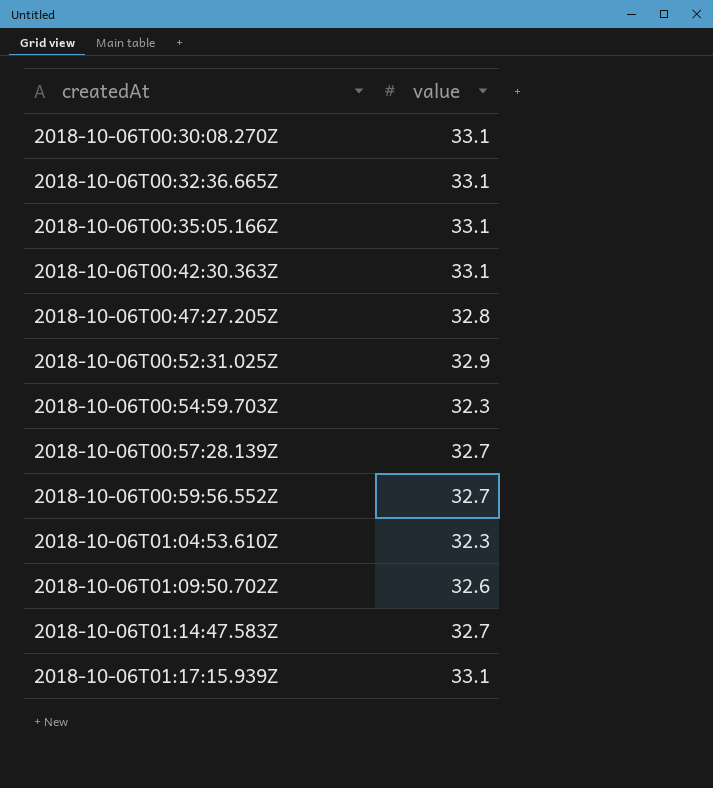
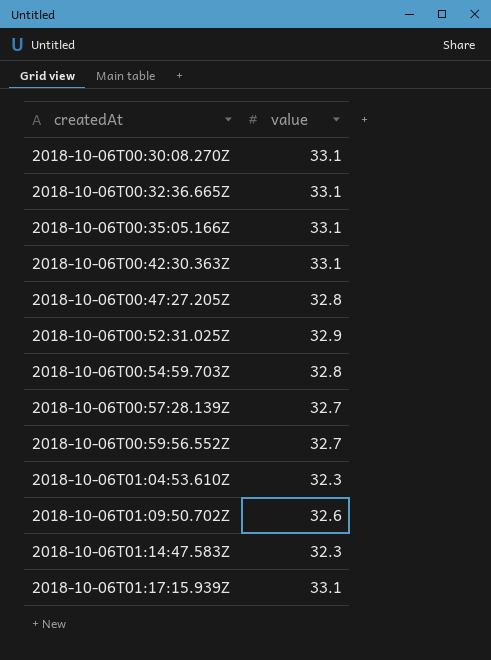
2018-10-06T00:54:59.703Z | value: 32.3 -> 32.8
2018-10-06T01:14:47.583Z | value: 32.7 -> 32.3

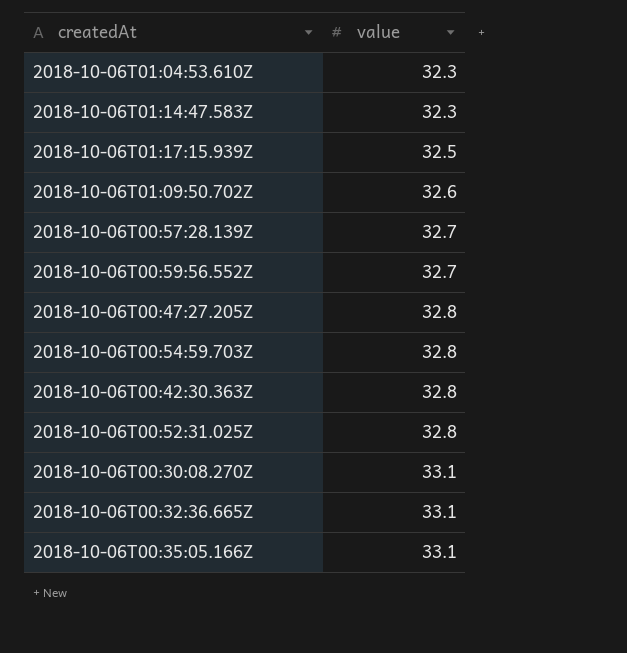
row order: createdAt ascending -> value ascending
2018-10-06T01:17:15.939Z | value: 33.1 -> 32.5
2018-10-06T00:42:30.363Z | value: 33.1 -> 32.8
2018-10-06T00:52:31.025Z | value: 32.9 -> 32.8

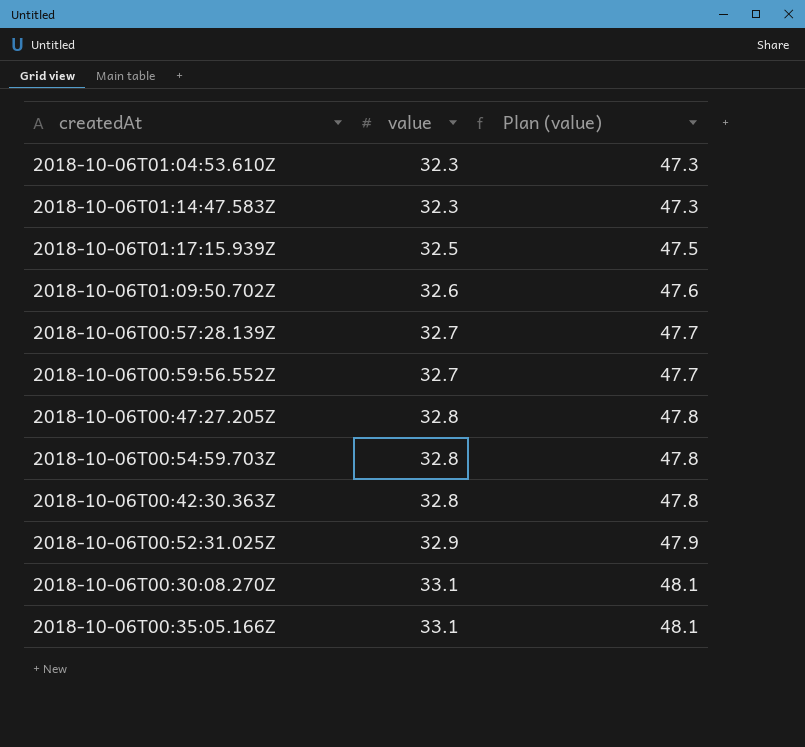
column Plan (value) | formula: none -> [value] + 15
row 2018-10-06T00:32:36.665Z: 33.1 -> none
2018-10-06T00:52:31.025Z | value: 32.8 -> 32.9

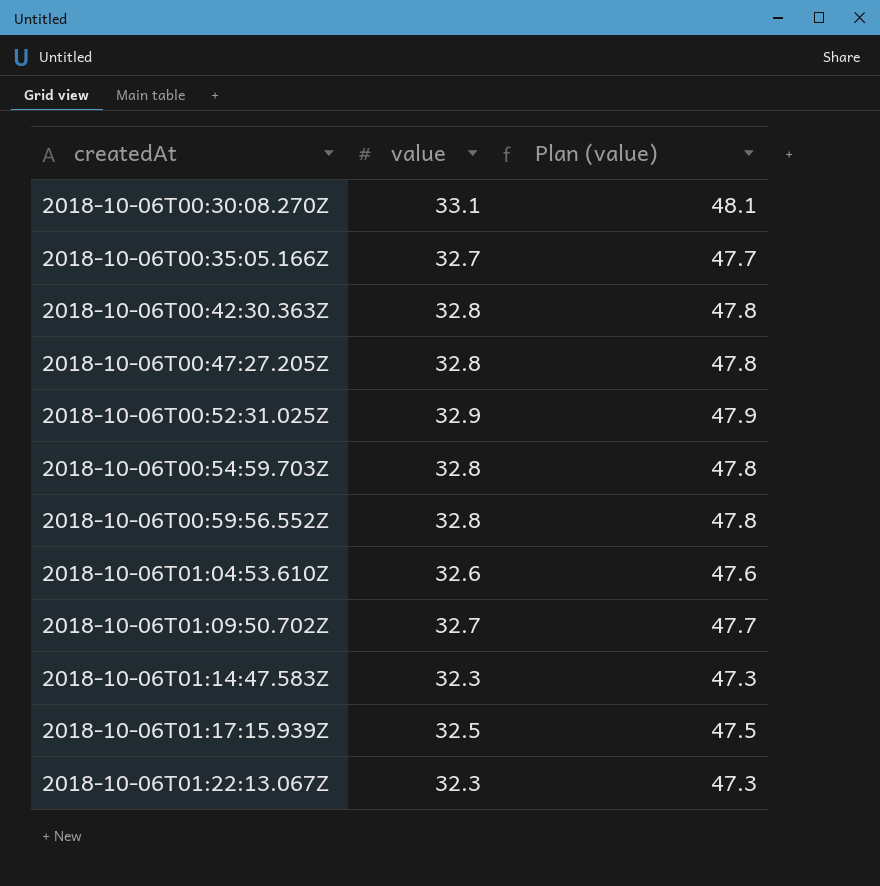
row order: value ascending -> createdAt ascending
row 2018-10-06T00:57:28.139Z: 32.7 | 47.7 -> none
2018-10-06T00:35:05.166Z | value: 33.1 -> 32.7
2018-10-06T00:35:05.166Z | Plan (value): 48.1 -> 47.7
2018-10-06T00:59:56.552Z | value: 32.7 -> 32.8
2018-10-06T00:59:56.552Z | Plan (value): 47.7 -> 47.8
2018-10-06T01:04:53.610Z | value: 32.3 -> 32.6
2018-10-06T01:04:53.610Z | Plan (value): 47.3 -> 47.6
2018-10-06T01:09:50.702Z | value: 32.6 -> 32.7
2018-10-06T01:09:50.702Z | Plan (value): 47.6 -> 47.7
row 2018-10-06T01:22:13.067Z: none -> 32.3 | 47.3

